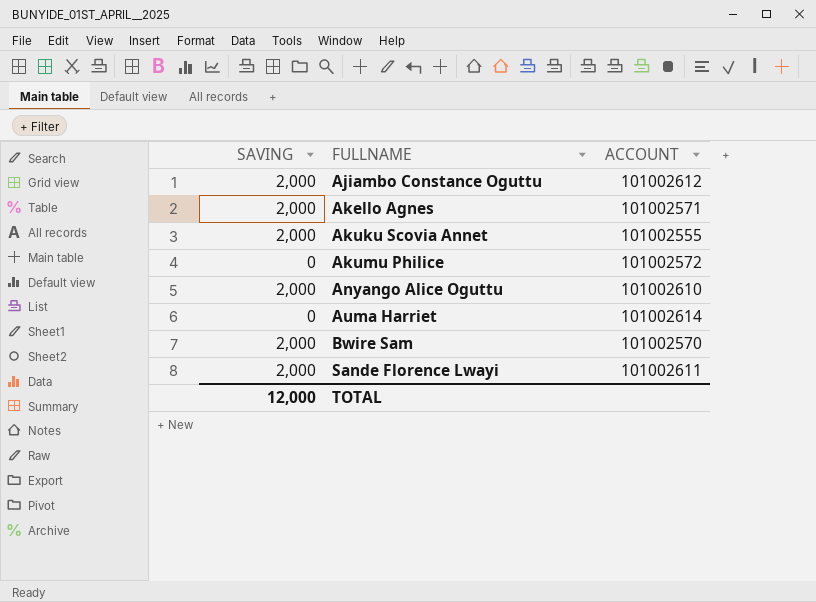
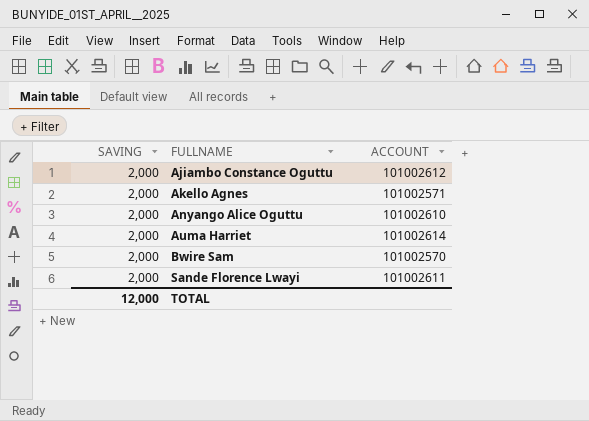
row Akuku Scovia Annet: 2,000 | 101002555 -> none
row Akumu Philice: 0 | 101002572 -> none
Auma Harriet | SAVING: 0 -> 2,000

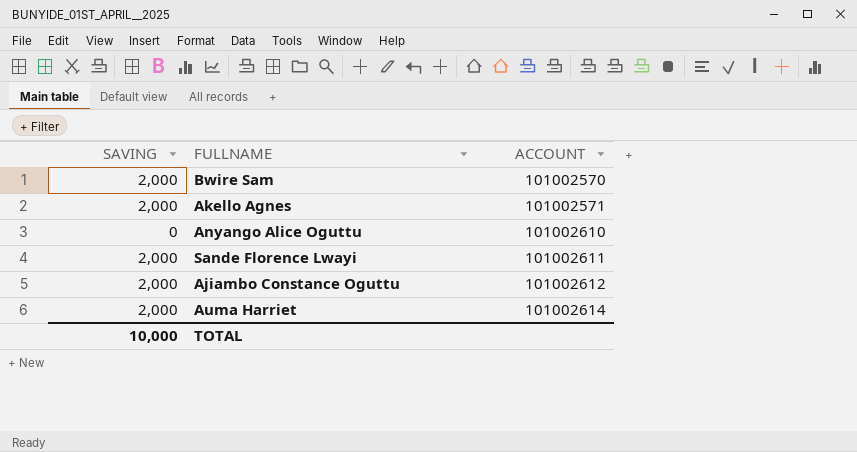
row order: FULLNAME ascending -> ACCOUNT ascending
Anyango Alice Oguttu | SAVING: 2,000 -> 0
TOTAL | SAVING: 12,000 -> 10,000

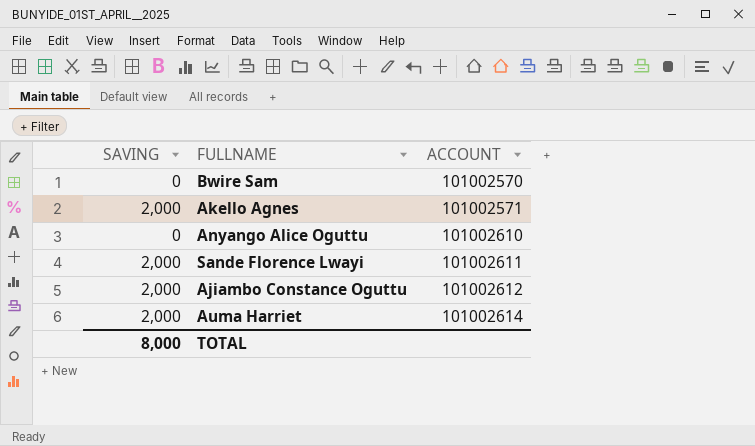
Bwire Sam | SAVING: 2,000 -> 0
TOTAL | SAVING: 10,000 -> 8,000

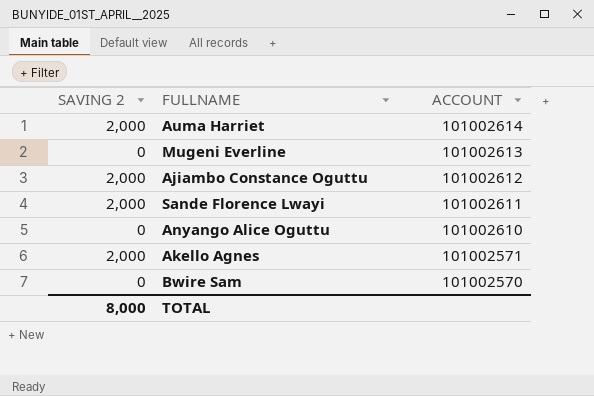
row order: ACCOUNT ascending -> ACCOUNT descending
column name: SAVING -> SAVING 2
row Mugeni Everline: none -> 0 | 101002613

